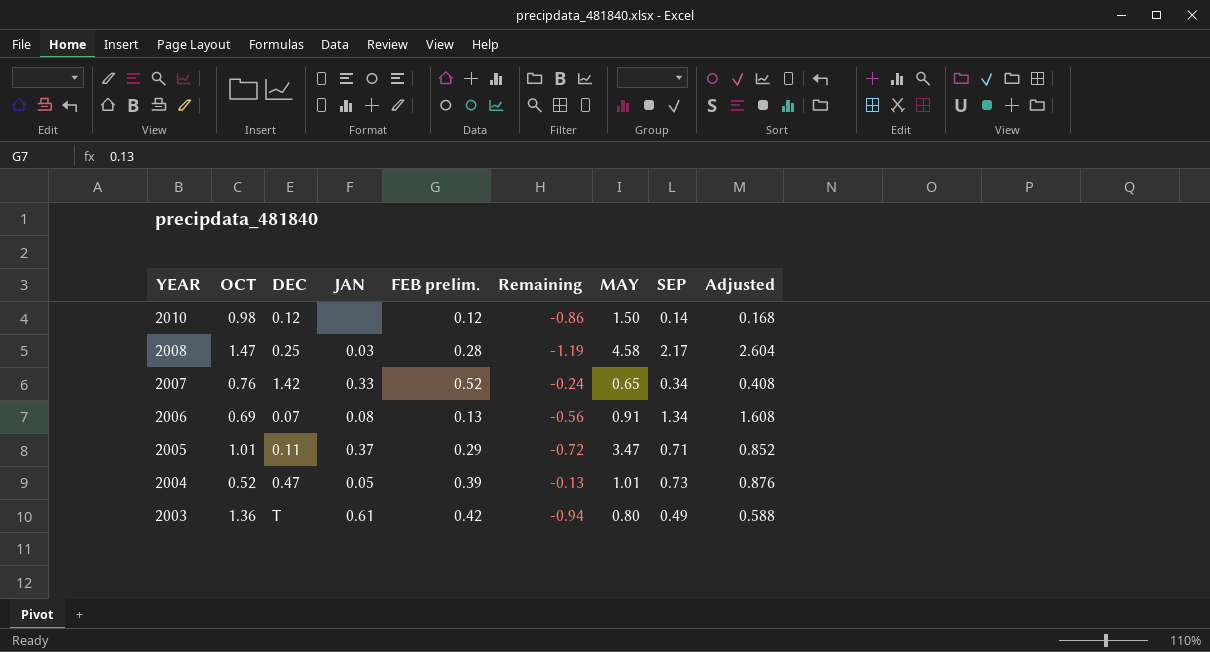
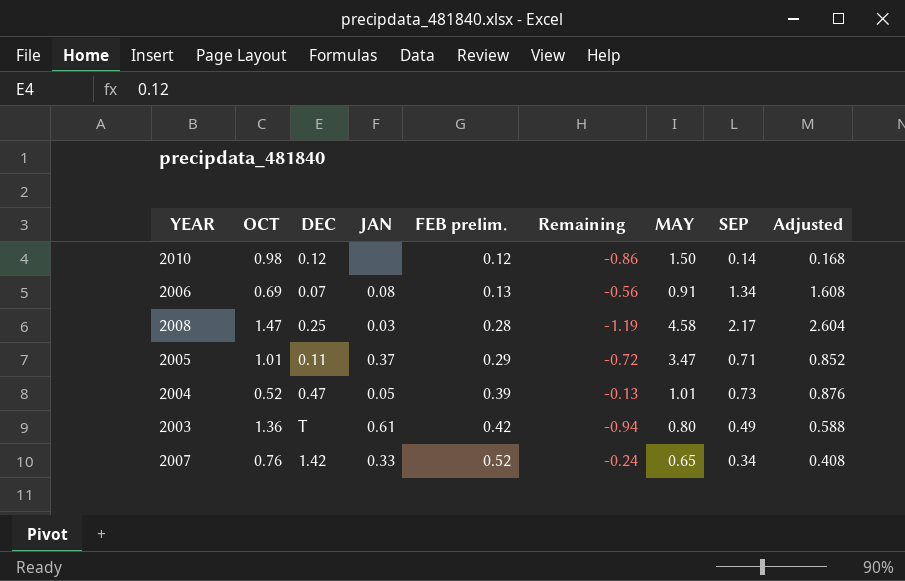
row order: YEAR descending -> FEB prelim. ascending

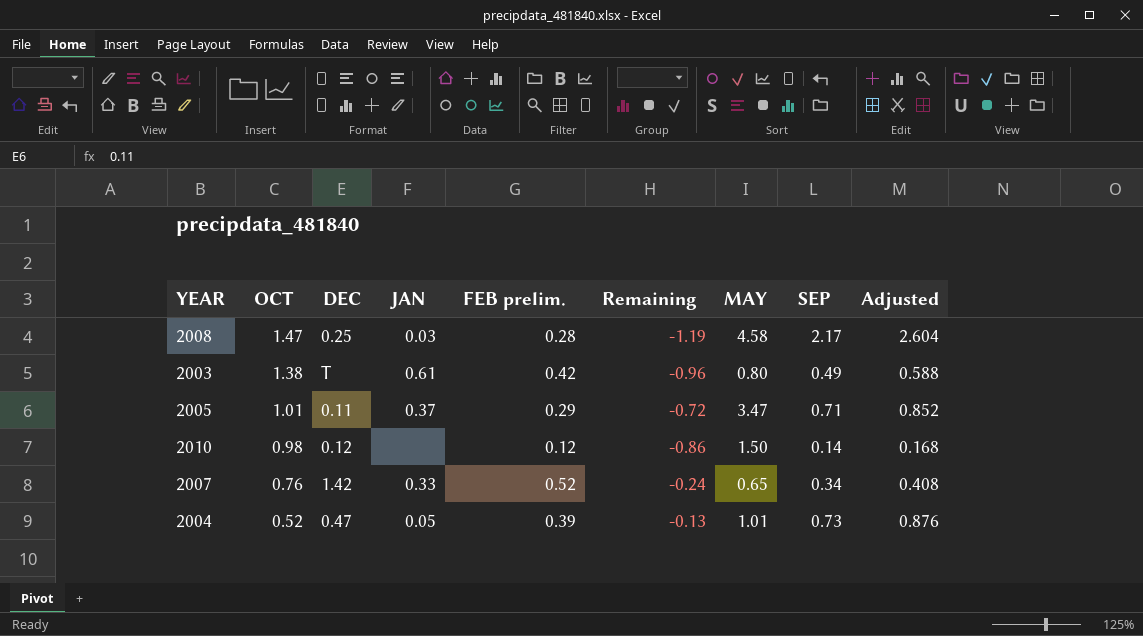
row order: FEB prelim. ascending -> OCT descending
row 2006: 0.69 | 0.07 | 0.08 | 0.13 | -0.56 | 0.91 | 1.34 | 1.608 -> none
2003 | OCT: 1.36 -> 1.38
2003 | Remaining: -0.94 -> -0.96

